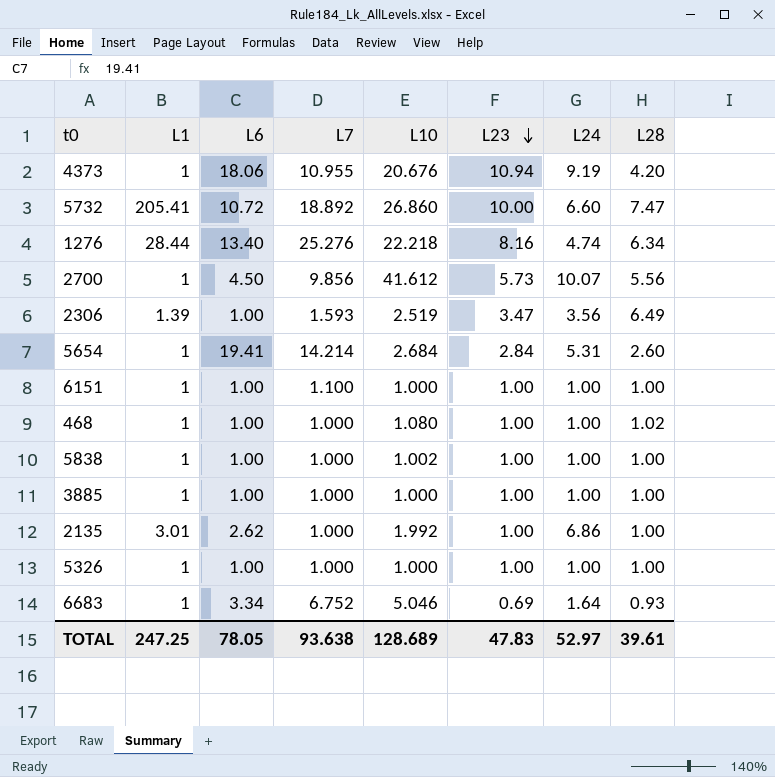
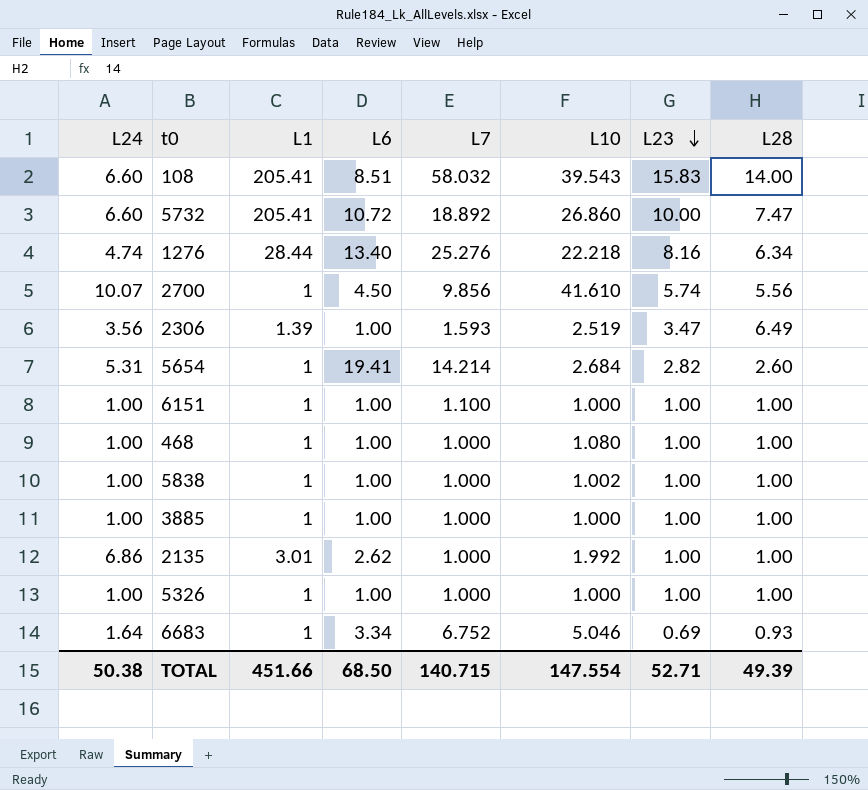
column L24 | position: 7 -> 1
row 4373: 1 | 18.06 | 10.955 | 20.676 | 10.94 | 9.19 | 4.20 -> none
row 108: none -> 6.60 | 205.41 | 8.51 | 58.032 | 39.543 | 15.83 | 14.00
2700 | L10: 41.612 -> 41.610
2700 | L23: 5.73 -> 5.74
5654 | L23: 2.84 -> 2.82
468 | L28: 1.02 -> 1.00
TOTAL | L24: 52.97 -> 50.38
TOTAL | L1: 247.25 -> 451.66
TOTAL | L6: 78.05 -> 68.50
TOTAL | L7: 93.638 -> 140.715
TOTAL | L10: 128.689 -> 147.554
TOTAL | L23: 47.83 -> 52.71
TOTAL | L28: 39.61 -> 49.39

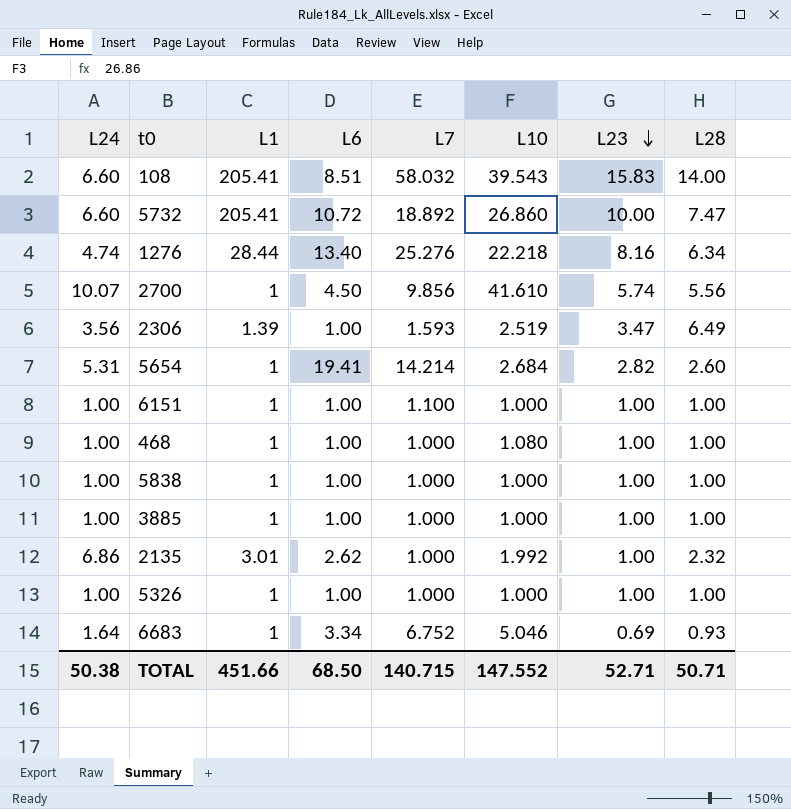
5838 | L10: 1.002 -> 1.000
2135 | L28: 1.00 -> 2.32
TOTAL | L10: 147.554 -> 147.552
TOTAL | L28: 49.39 -> 50.71

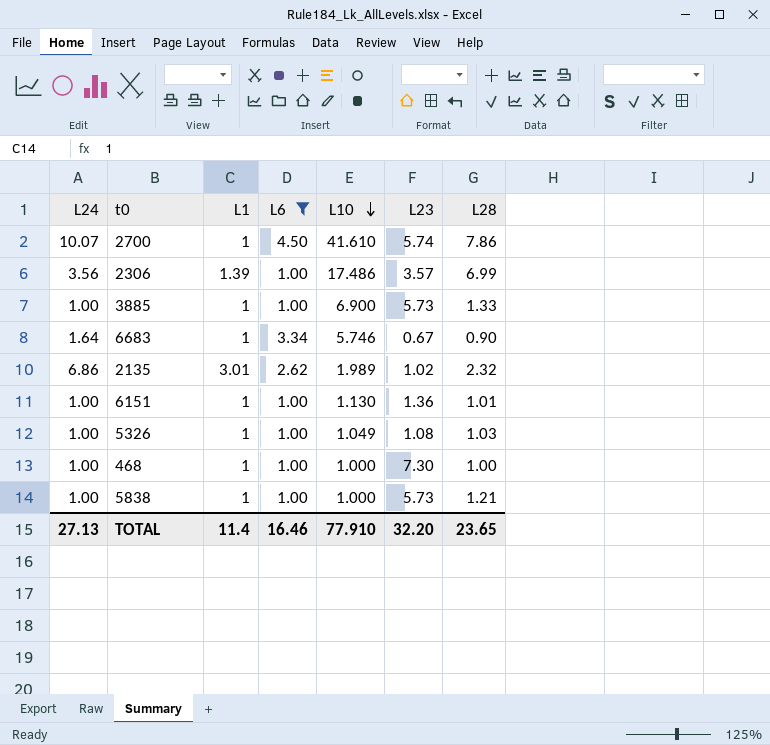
filter: none -> L6 <= 4.50
row order: L23 descending -> L10 descending
column L7 | position: 5 -> none
2700 | L28: 5.56 -> 7.86
2306 | L10: 2.519 -> 17.486
2306 | L23: 3.47 -> 3.57
2306 | L28: 6.49 -> 6.99
3885 | L10: 1.000 -> 6.900
3885 | L23: 1.00 -> 5.73
3885 | L28: 1.00 -> 1.33
6683 | L10: 5.046 -> 5.746
6683 | L23: 0.69 -> 0.67
6683 | L28: 0.93 -> 0.90
2135 | L10: 1.992 -> 1.989
2135 | L23: 1.00 -> 1.02
6151 | L10: 1.000 -> 1.130
6151 | L23: 1.00 -> 1.36
6151 | L28: 1.00 -> 1.01
5326 | L10: 1.000 -> 1.049
5326 | L23: 1.00 -> 1.08
5326 | L28: 1.00 -> 1.03
468 | L10: 1.080 -> 1.000
468 | L23: 1.00 -> 7.30
5838 | L23: 1.00 -> 5.73
5838 | L28: 1.00 -> 1.21
TOTAL | L24: 50.38 -> 27.13
TOTAL | L1: 451.66 -> 11.4
TOTAL | L6: 68.50 -> 16.46
TOTAL | L10: 147.552 -> 77.910
TOTAL | L23: 52.71 -> 32.20
TOTAL | L28: 50.71 -> 23.65

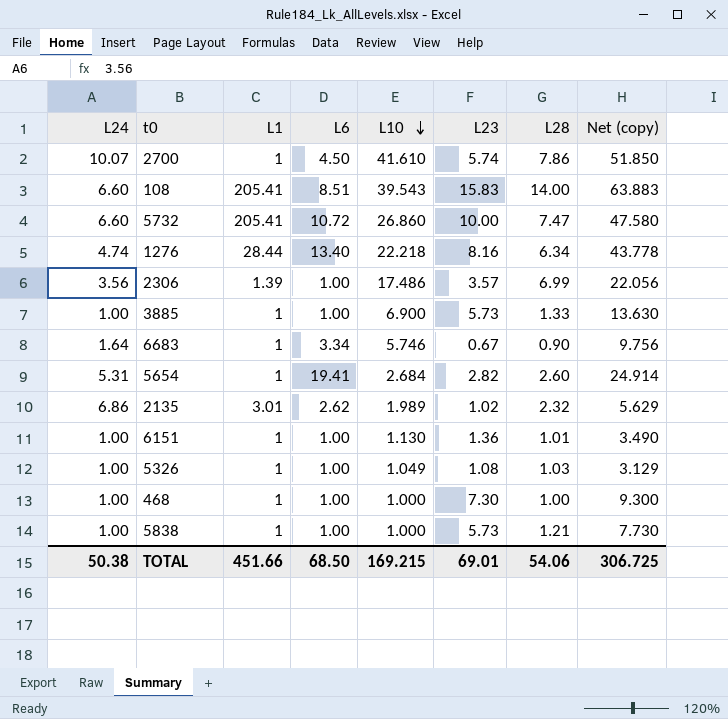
filter: L6 <= 4.50 -> none
column Net (copy) | formula: none -> [L6] + [L10] + [L23]
TOTAL | L24: 27.13 -> 50.38
TOTAL | L1: 11.4 -> 451.66
TOTAL | L6: 16.46 -> 68.50
TOTAL | L10: 77.910 -> 169.215
TOTAL | L23: 32.20 -> 69.01
TOTAL | L28: 23.65 -> 54.06

